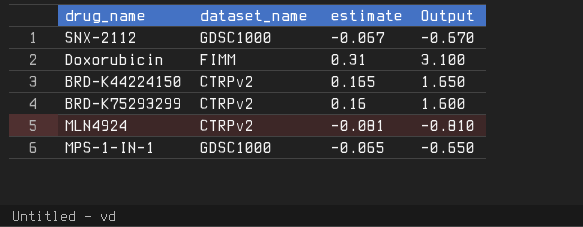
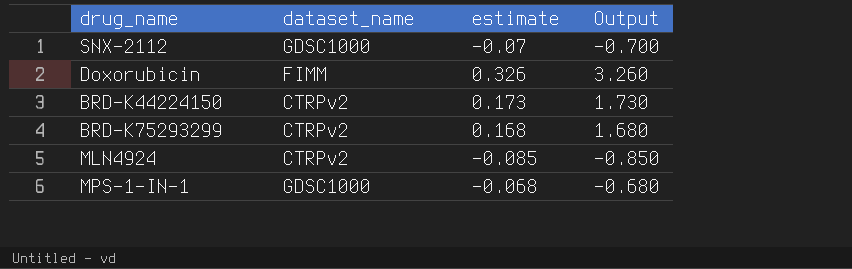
SNX-2112 | estimate: -0.067 -> -0.07
SNX-2112 | Output: -0.670 -> -0.700
Doxorubicin | estimate: 0.31 -> 0.326
Doxorubicin | Output: 3.100 -> 3.260
BRD-K44224150 | estimate: 0.165 -> 0.173
BRD-K44224150 | Output: 1.650 -> 1.730
BRD-K75293299 | estimate: 0.16 -> 0.168
BRD-K75293299 | Output: 1.600 -> 1.680
MLN4924 | estimate: -0.081 -> -0.085
MLN4924 | Output: -0.810 -> -0.850
MPS-1-IN-1 | estimate: -0.065 -> -0.068
MPS-1-IN-1 | Output: -0.650 -> -0.680

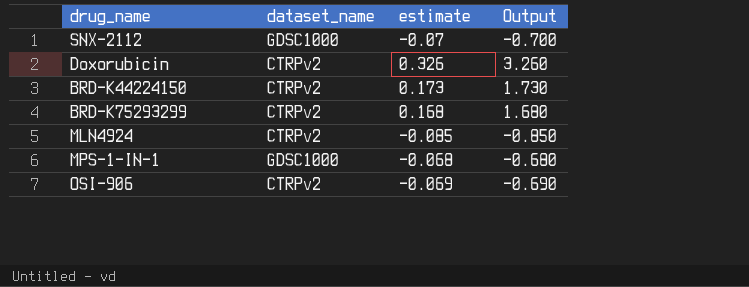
Doxorubicin | dataset_name: FIMM -> CTRPv2
row OSI-906: none -> CTRPv2 | -0.069 | -0.690

